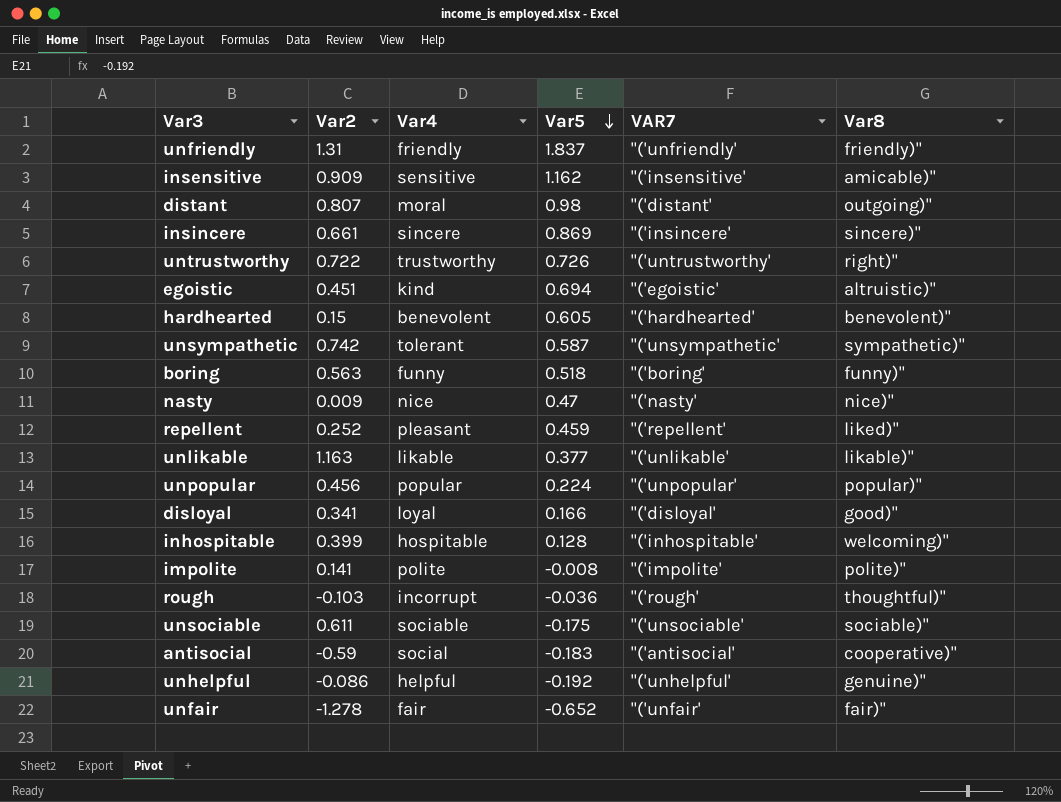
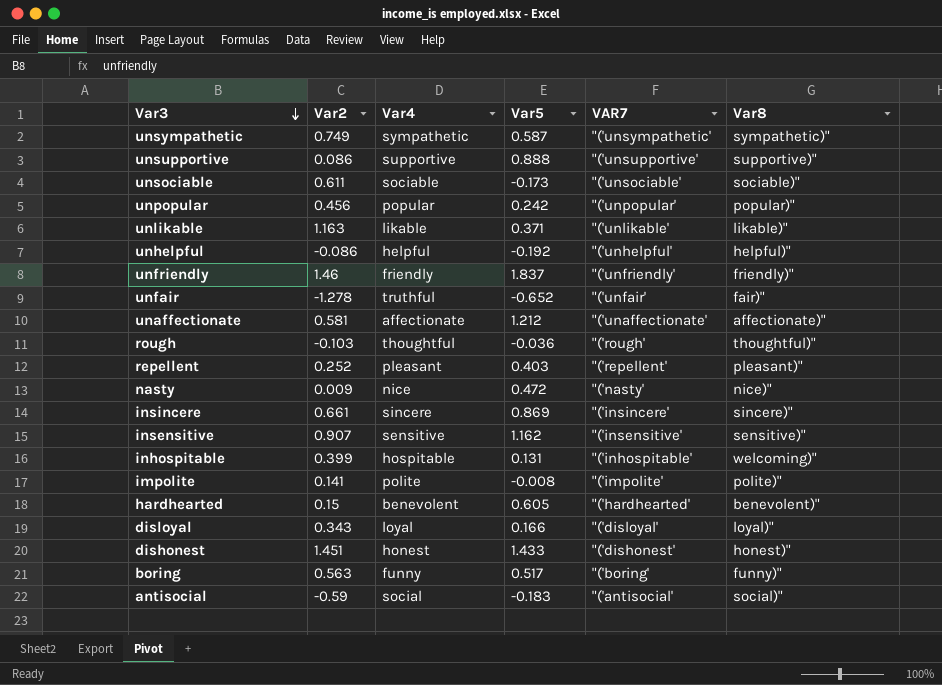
row order: Var5 descending -> Var3 descending
row distant: 0.807 | moral | 0.98 | "('distant' | outgoing)" -> none
row untrustworthy: 0.722 | trustworthy | 0.726 | "('untrustworthy' | right)" -> none
row egoistic: 0.451 | kind | 0.694 | "('egoistic' | altruistic)" -> none
unsympathetic | Var2: 0.742 -> 0.749
unsympathetic | Var4: tolerant -> sympathetic
row unsupportive: none -> 0.086 | supportive | 0.888 | "('unsupportive' | supportive)"
unsociable | Var5: -0.175 -> -0.173
unpopular | Var5: 0.224 -> 0.242
unlikable | Var5: 0.377 -> 0.371
unhelpful | Var8: genuine)" -> helpful)"
unfriendly | Var2: 1.31 -> 1.46
unfair | Var4: fair -> truthful
row unaffectionate: none -> 0.581 | affectionate | 1.212 | "('unaffectionate' | affectionate)"
rough | Var4: incorrupt -> thoughtful
repellent | Var5: 0.459 -> 0.403
repellent | Var8: liked)" -> pleasant)"
nasty | Var5: 0.47 -> 0.472
insensitive | Var2: 0.909 -> 0.907
insensitive | Var8: amicable)" -> sensitive)"
inhospitable | Var5: 0.128 -> 0.131
disloyal | Var2: 0.341 -> 0.343
disloyal | Var8: good)" -> loyal)"
row dishonest: none -> 1.451 | honest | 1.433 | "('dishonest' | honest)"
boring | Var5: 0.518 -> 0.517
antisocial | Var8: cooperative)" -> social)"

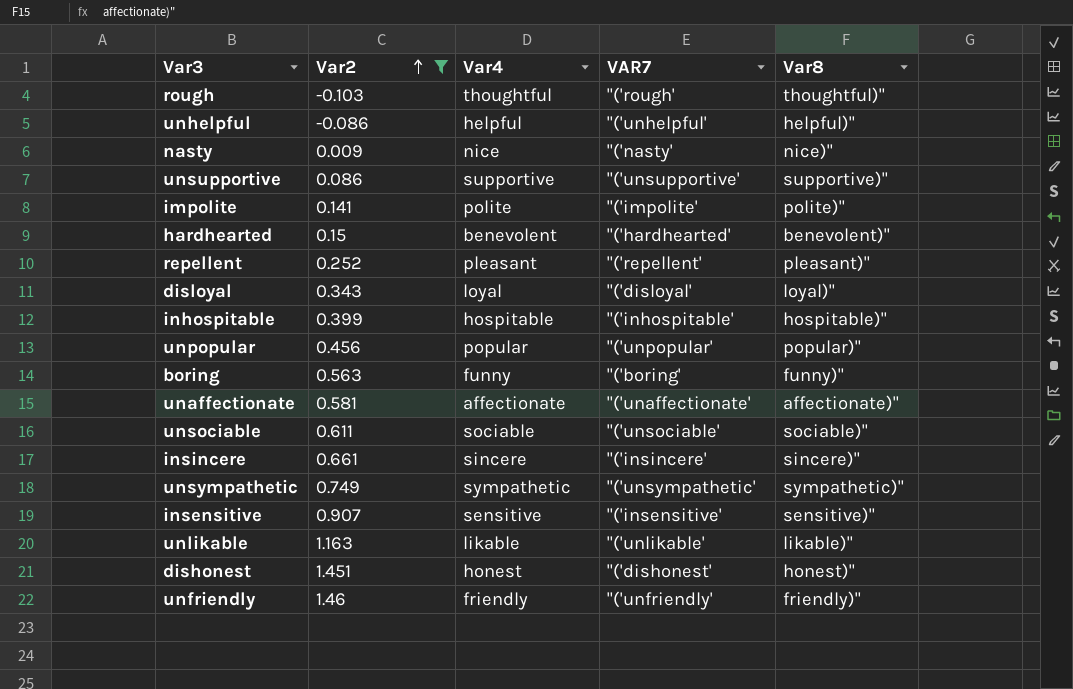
filter: none -> Var2 >= -0.103
row order: Var3 descending -> Var2 ascending
column Var5 | position: 4 -> none
inhospitable | Var8: welcoming)" -> hospitable)"

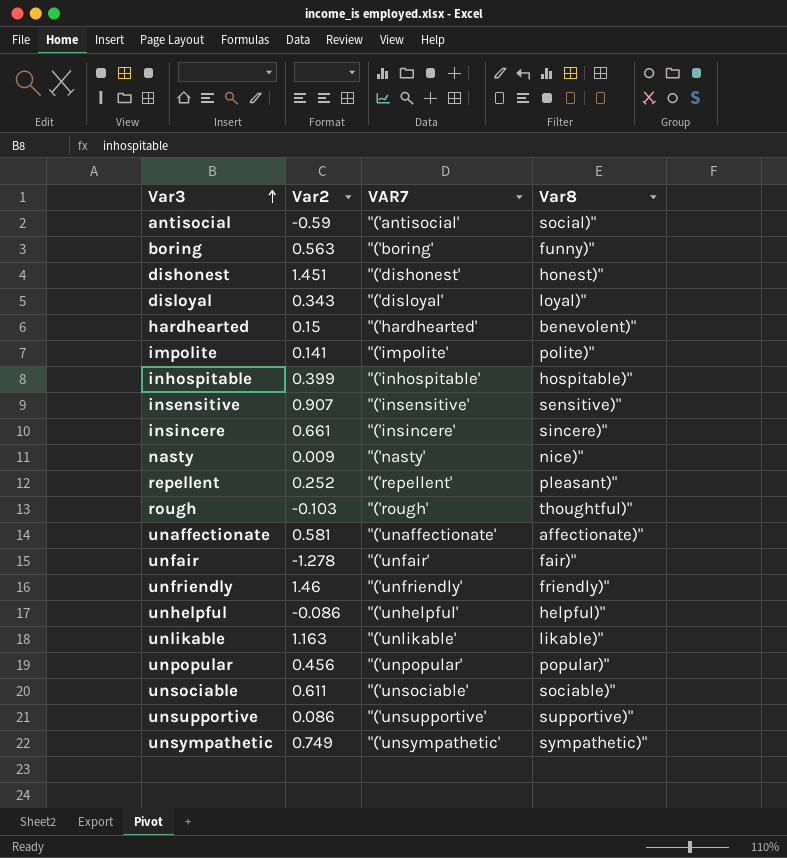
filter: Var2 >= -0.103 -> none
row order: Var2 ascending -> Var3 ascending
column Var4 | position: 3 -> none

